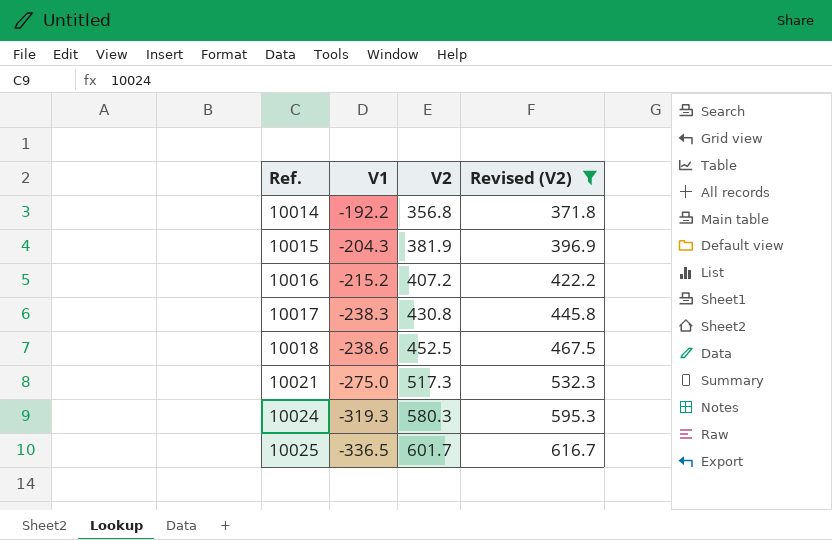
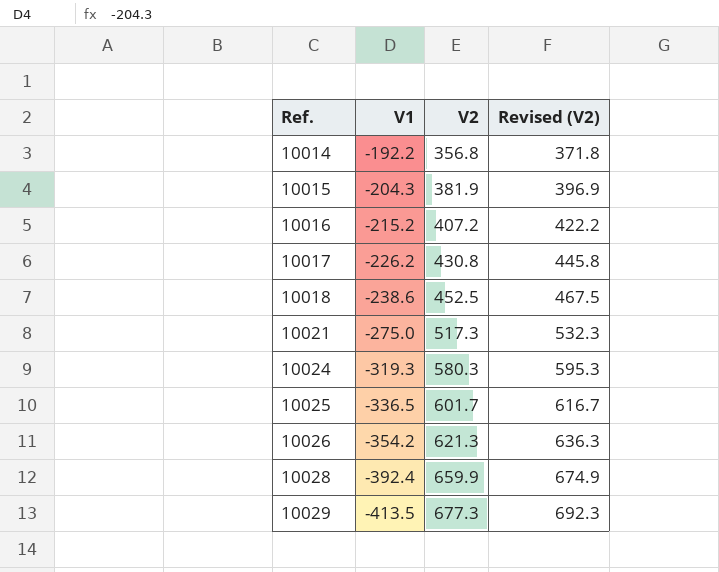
filter: Revised (V2) <= 616.7 -> none
10017 | V1: -238.3 -> -226.2

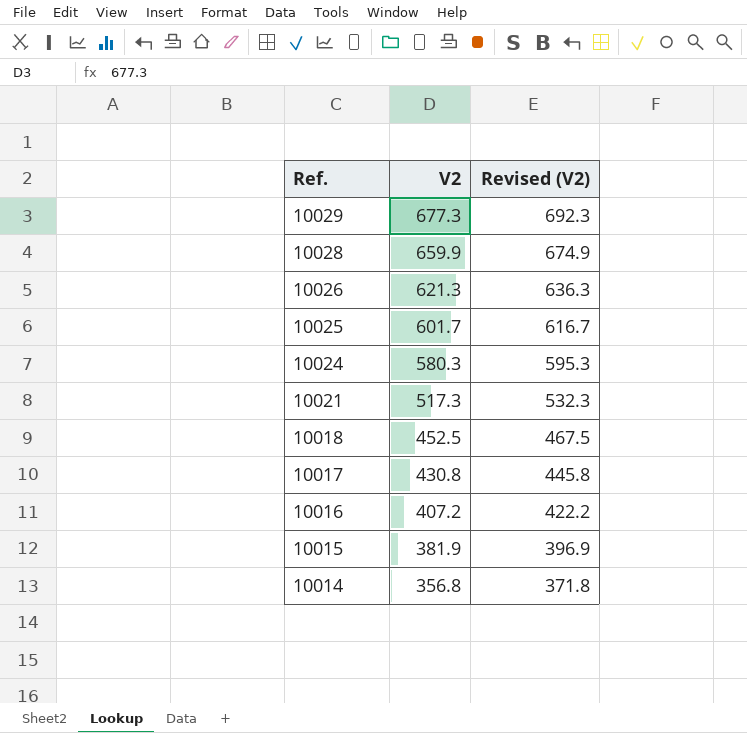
row order: Ref. ascending -> Ref. descending
column V1 | position: 2 -> none

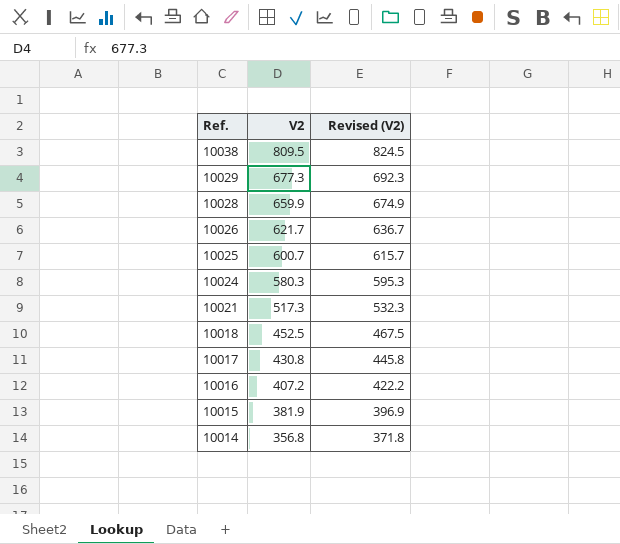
row 10038: none -> 809.5 | 824.5
10026 | V2: 621.3 -> 621.7
10026 | Revised (V2): 636.3 -> 636.7
10025 | V2: 601.7 -> 600.7
10025 | Revised (V2): 616.7 -> 615.7

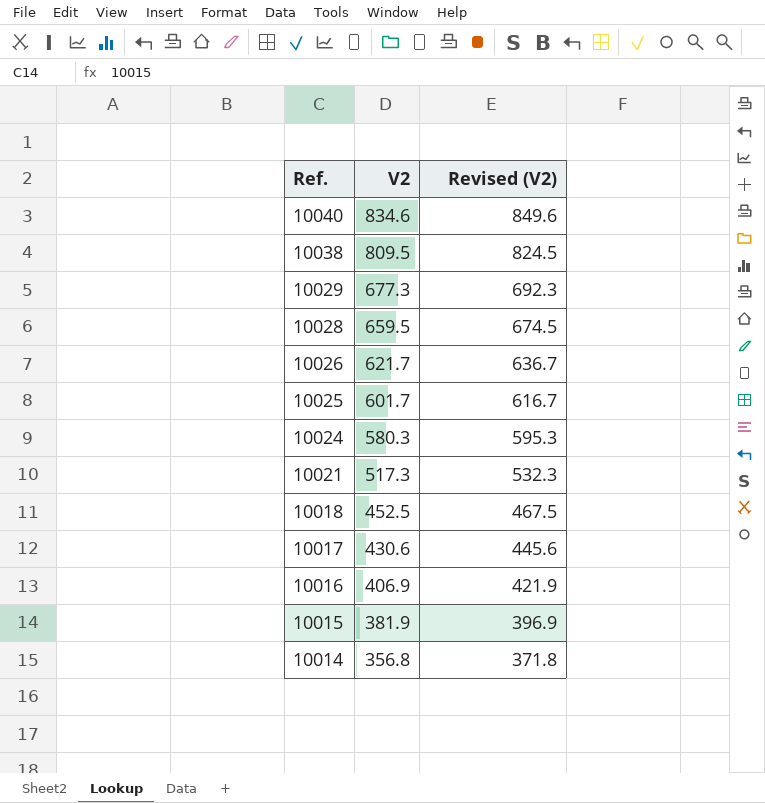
row 10040: none -> 834.6 | 849.6
10028 | V2: 659.9 -> 659.5
10028 | Revised (V2): 674.9 -> 674.5
10025 | V2: 600.7 -> 601.7
10025 | Revised (V2): 615.7 -> 616.7
10017 | V2: 430.8 -> 430.6
10017 | Revised (V2): 445.8 -> 445.6
10016 | V2: 407.2 -> 406.9
10016 | Revised (V2): 422.2 -> 421.9

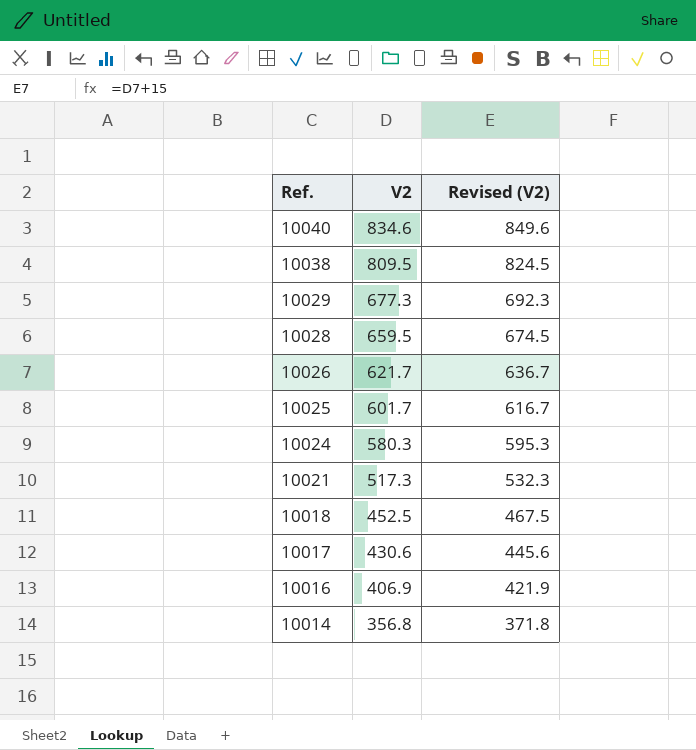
row 10015: 381.9 | 396.9 -> none

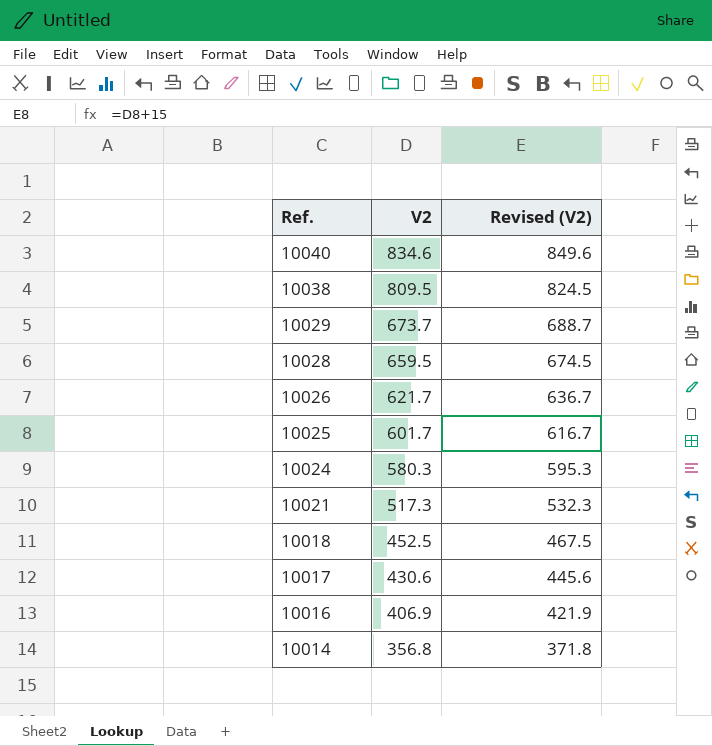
10029 | V2: 677.3 -> 673.7
10029 | Revised (V2): 692.3 -> 688.7

